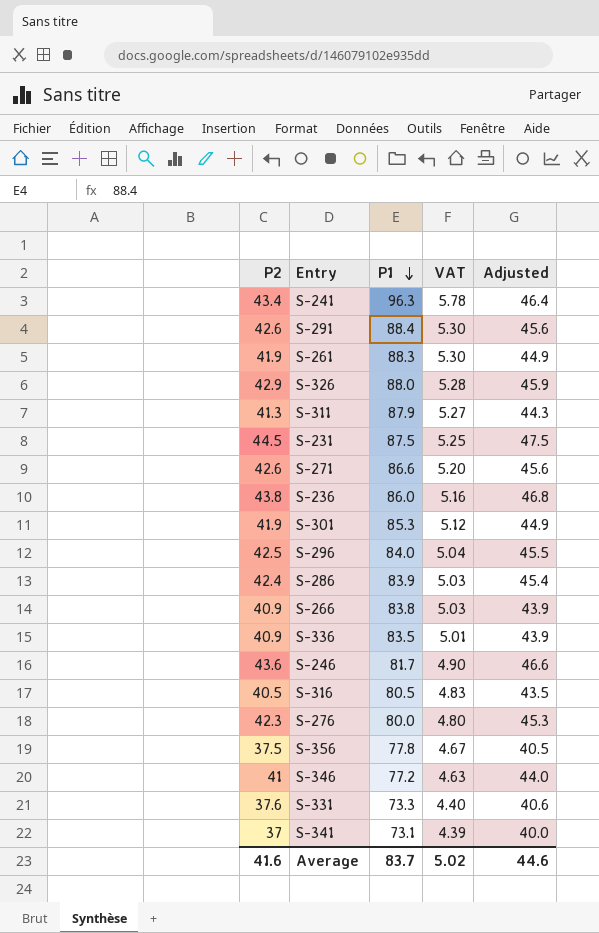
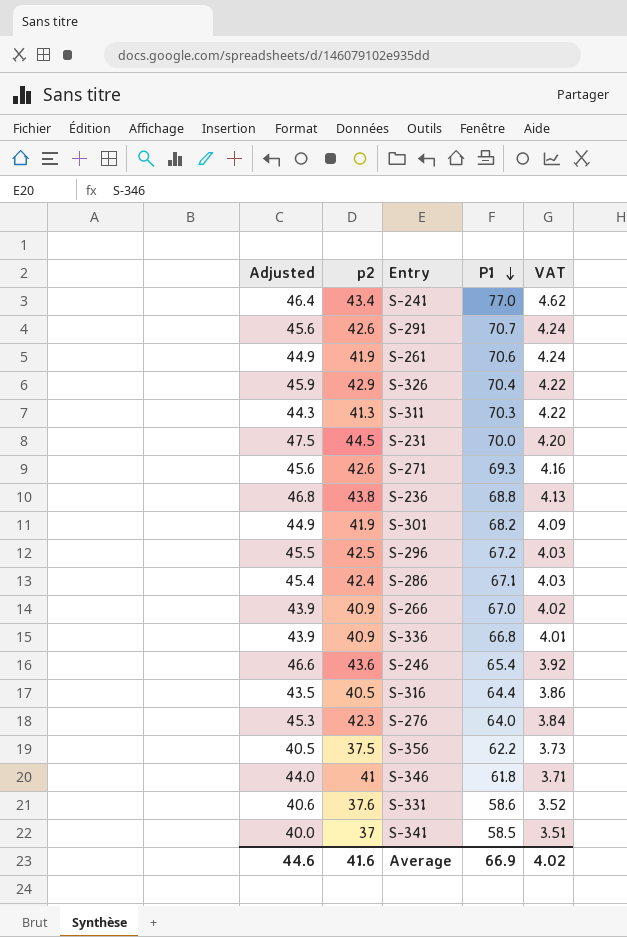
column Adjusted | position: 5 -> 1
column name: P2 -> p2
S-241 | P1: 96.3 -> 77.0
S-241 | VAT: 5.78 -> 4.62
S-291 | P1: 88.4 -> 70.7
S-291 | VAT: 5.30 -> 4.24
S-261 | P1: 88.3 -> 70.6
S-261 | VAT: 5.30 -> 4.24
S-326 | P1: 88.0 -> 70.4
S-326 | VAT: 5.28 -> 4.22
S-311 | P1: 87.9 -> 70.3
S-311 | VAT: 5.27 -> 4.22
S-231 | P1: 87.5 -> 70.0
S-231 | VAT: 5.25 -> 4.20
S-271 | P1: 86.6 -> 69.3
S-271 | VAT: 5.20 -> 4.16
S-236 | P1: 86.0 -> 68.8
S-236 | VAT: 5.16 -> 4.13
S-301 | P1: 85.3 -> 68.2
S-301 | VAT: 5.12 -> 4.09
S-296 | P1: 84.0 -> 67.2
S-296 | VAT: 5.04 -> 4.03
S-286 | P1: 83.9 -> 67.1
S-286 | VAT: 5.03 -> 4.03
S-266 | P1: 83.8 -> 67.0
S-266 | VAT: 5.03 -> 4.02
S-336 | P1: 83.5 -> 66.8
S-336 | VAT: 5.01 -> 4.01
S-246 | P1: 81.7 -> 65.4
S-246 | VAT: 4.90 -> 3.92
S-316 | P1: 80.5 -> 64.4
S-316 | VAT: 4.83 -> 3.86
S-276 | P1: 80.0 -> 64.0
S-276 | VAT: 4.80 -> 3.84
S-356 | P1: 77.8 -> 62.2
S-356 | VAT: 4.67 -> 3.73
S-346 | P1: 77.2 -> 61.8
S-346 | VAT: 4.63 -> 3.71
S-331 | P1: 73.3 -> 58.6
S-331 | VAT: 4.40 -> 3.52
S-341 | P1: 73.1 -> 58.5
S-341 | VAT: 4.39 -> 3.51
Average | P1: 83.7 -> 66.9
Average | VAT: 5.02 -> 4.02

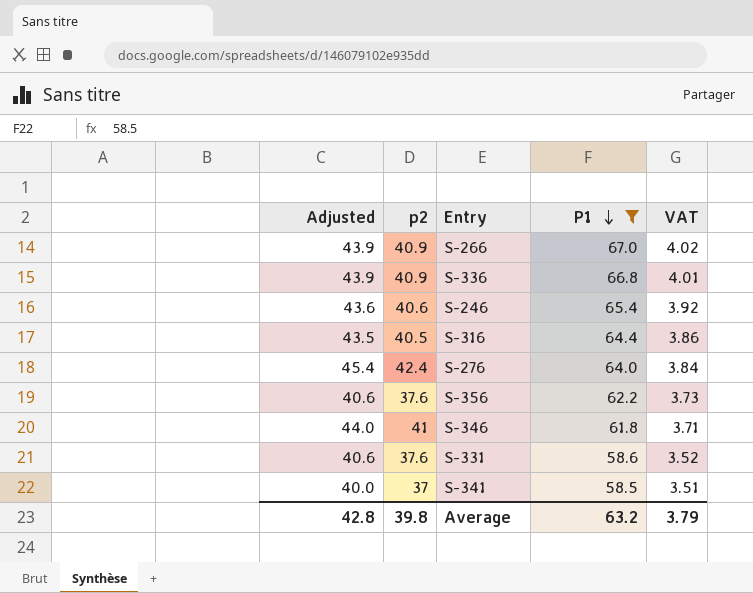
filter: none -> P1 <= 67.0
S-246 | Adjusted: 46.6 -> 43.6
S-246 | p2: 43.6 -> 40.6
S-276 | Adjusted: 45.3 -> 45.4
S-276 | p2: 42.3 -> 42.4
S-356 | Adjusted: 40.5 -> 40.6
S-356 | p2: 37.5 -> 37.6
Average | Adjusted: 44.6 -> 42.8
Average | p2: 41.6 -> 39.8
Average | P1: 66.9 -> 63.2
Average | VAT: 4.02 -> 3.79

